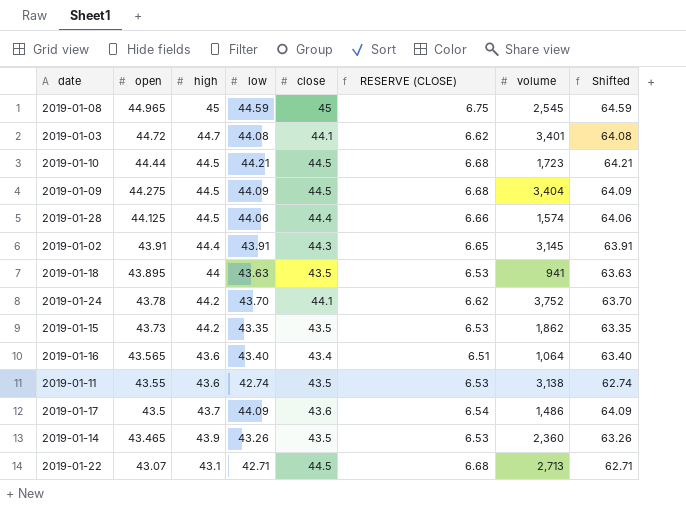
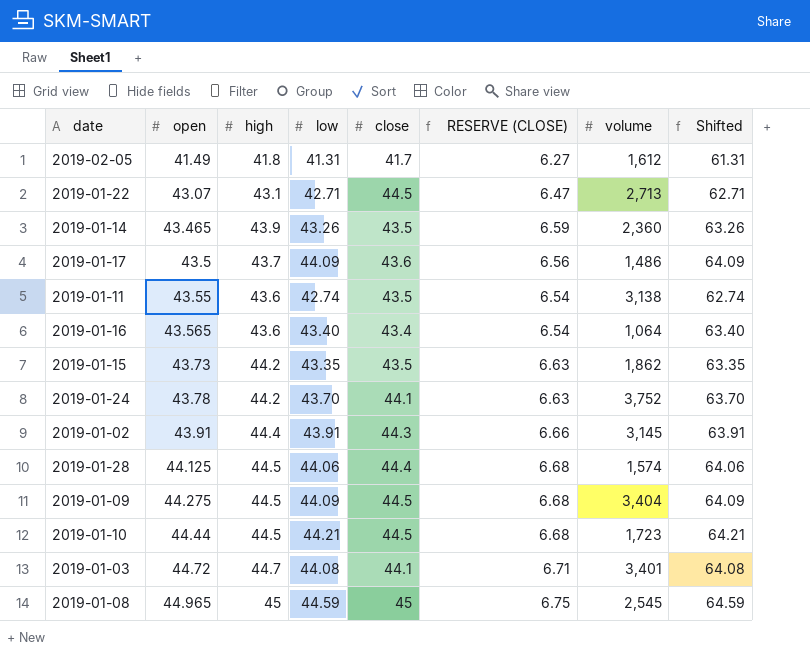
row order: open descending -> open ascending
column RESERVE (CLOSE) | formula: [close] * 0.15 -> [high] * 0.15
row 2019-01-18: 43.895 | 44 | 43.63 | 43.5 | 6.53 | 941 | 63.63 -> none
row 2019-02-05: none -> 41.49 | 41.8 | 41.31 | 41.7 | 6.27 | 1,612 | 61.31

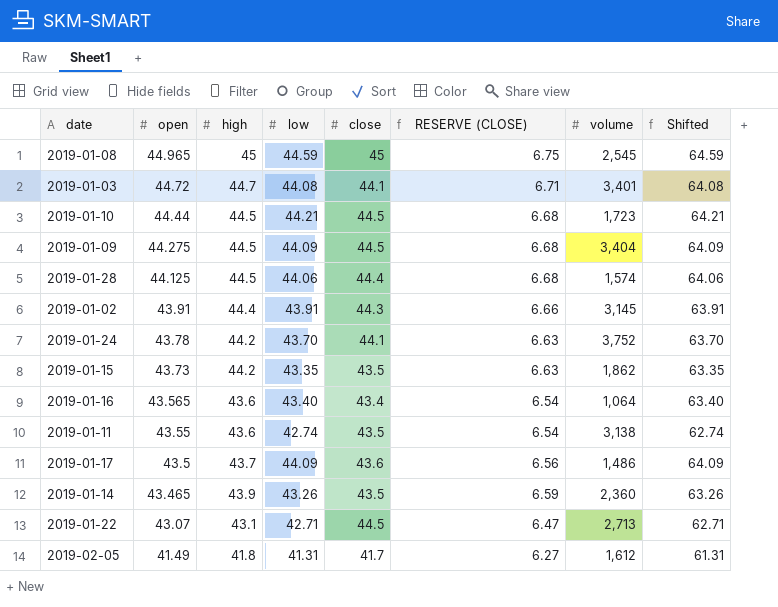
row order: open ascending -> open descending

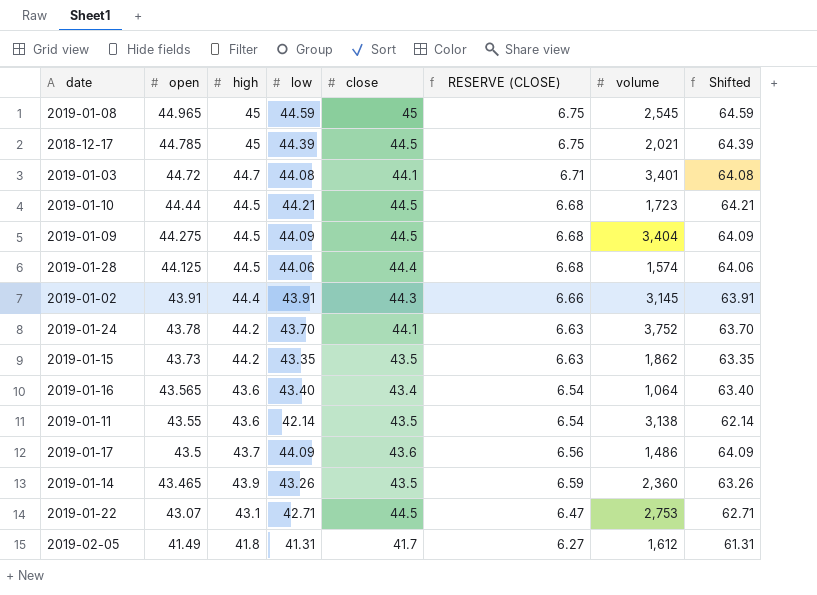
row 2018-12-17: none -> 44.785 | 45 | 44.39 | 44.5 | 6.75 | 2,021 | 64.39
2019-01-11 | low: 42.74 -> 42.14
2019-01-11 | Shifted: 62.74 -> 62.14
2019-01-22 | volume: 2,713 -> 2,753

